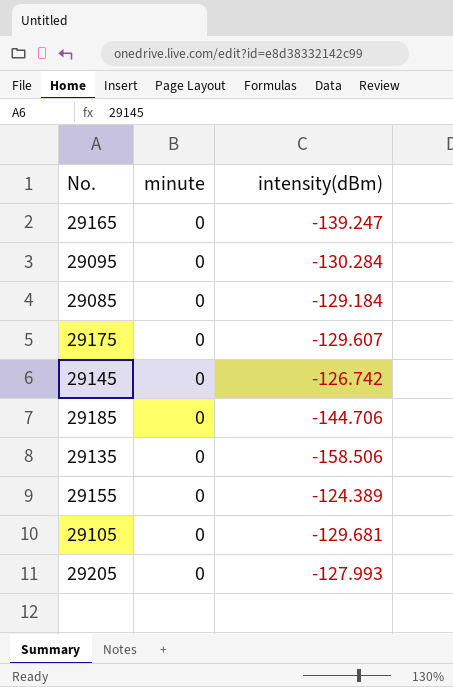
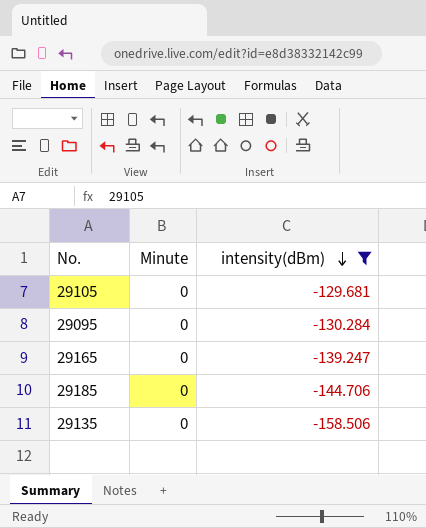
filter: none -> intensity(dBm) <= -129.681
row order: none -> intensity(dBm) descending
column name: minute -> Minute

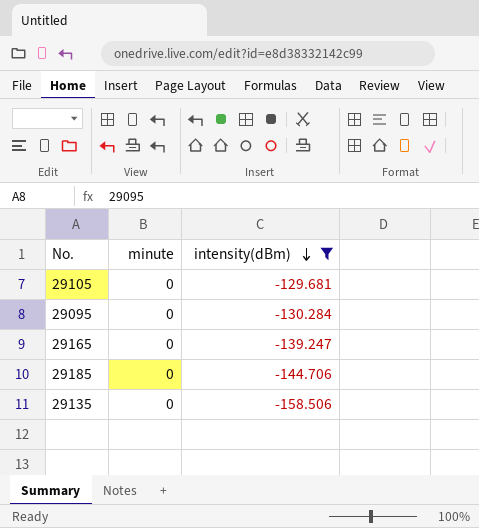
column name: Minute -> minute

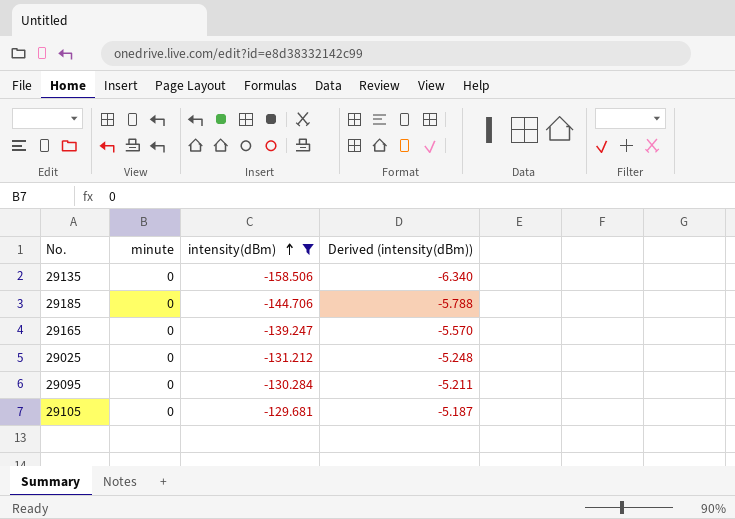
row order: intensity(dBm) descending -> intensity(dBm) ascending
column Derived (intensity(dBm)) | formula: none -> [intensity(dBm)] * 0.04
row 29025: none -> 0 | -131.212 | -5.248

